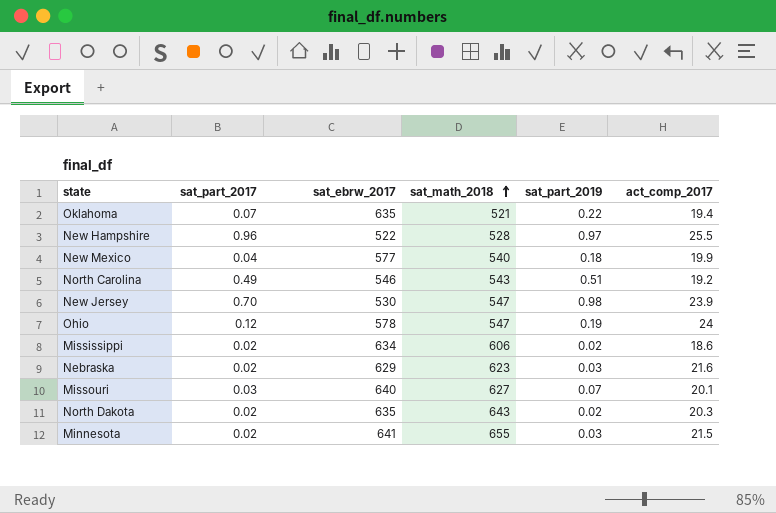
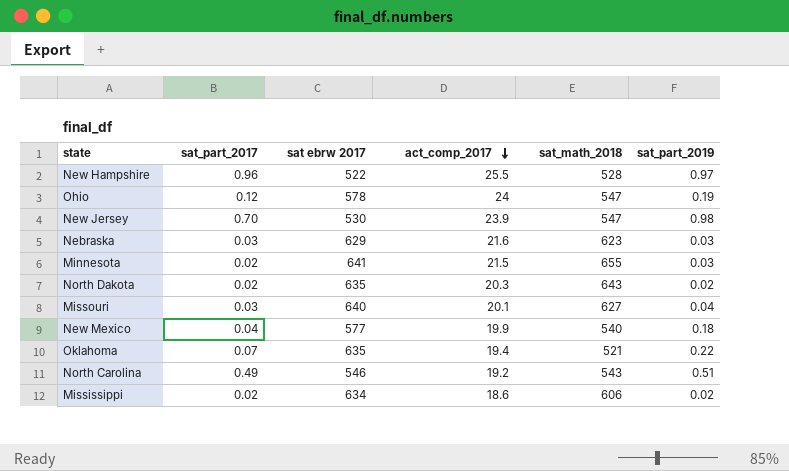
row order: sat_math_2018 ascending -> act_comp_2017 descending
column name: sat_ebrw_2017 -> sat ebrw 2017
column act_comp_2017 | position: 6 -> 4
Nebraska | sat_part_2017: 0.02 -> 0.03
Missouri | sat_part_2019: 0.07 -> 0.04

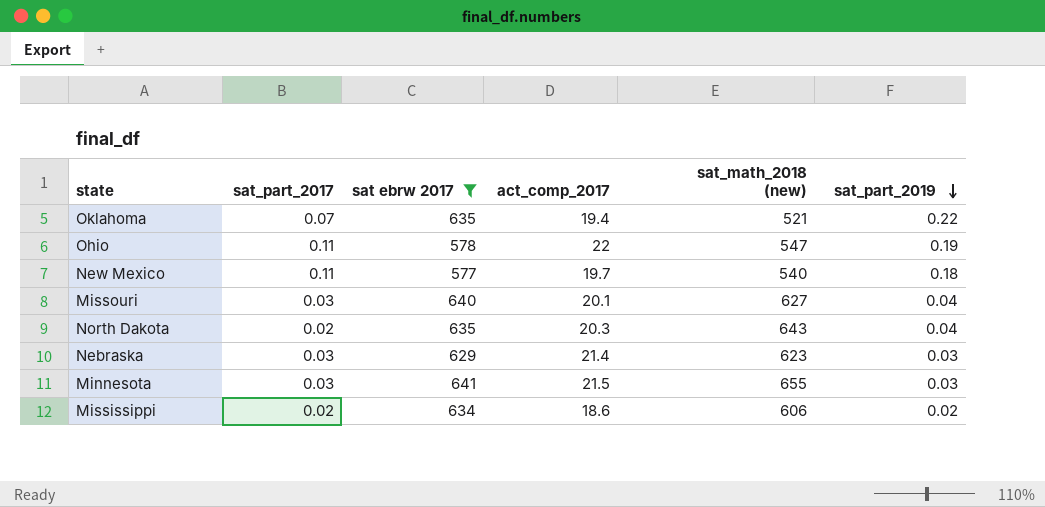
filter: none -> sat ebrw 2017 >= 577
row order: act_comp_2017 descending -> sat_part_2019 descending
column name: sat_math_2018 -> sat_math_2018 (new)
Ohio | sat_part_2017: 0.12 -> 0.11
Ohio | act_comp_2017: 24 -> 22
New Mexico | sat_part_2017: 0.04 -> 0.11
New Mexico | act_comp_2017: 19.9 -> 19.7
North Dakota | sat_part_2019: 0.02 -> 0.04
Nebraska | act_comp_2017: 21.6 -> 21.4
Minnesota | sat_part_2017: 0.02 -> 0.03

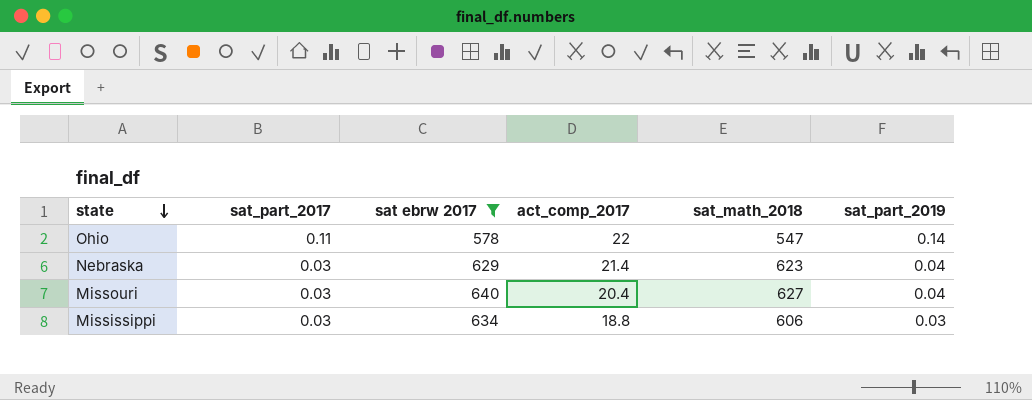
row order: sat_part_2019 descending -> state descending
column name: sat_math_2018 (new) -> sat_math_2018
row Oklahoma: 0.07 | 635 | 19.4 | 521 | 0.22 -> none
row New Mexico: 0.11 | 577 | 19.7 | 540 | 0.18 -> none
row North Dakota: 0.02 | 635 | 20.3 | 643 | 0.04 -> none
row Minnesota: 0.03 | 641 | 21.5 | 655 | 0.03 -> none
Ohio | sat_part_2019: 0.19 -> 0.14
Nebraska | sat_part_2019: 0.03 -> 0.04
Missouri | act_comp_2017: 20.1 -> 20.4
Mississippi | sat_part_2017: 0.02 -> 0.03
Mississippi | act_comp_2017: 18.6 -> 18.8
Mississippi | sat_part_2019: 0.02 -> 0.03

